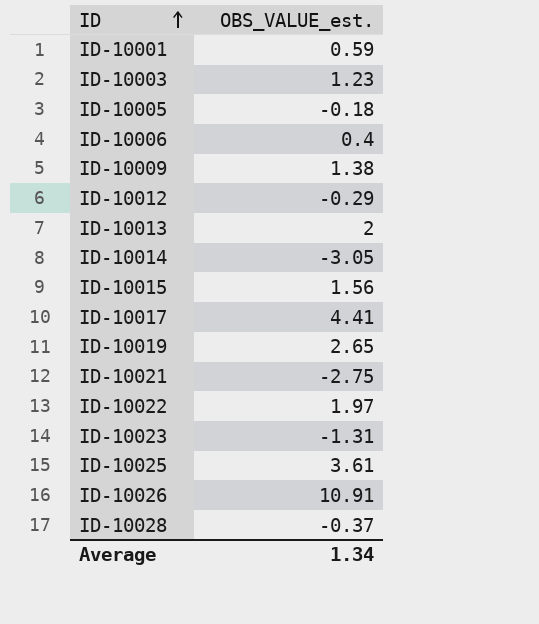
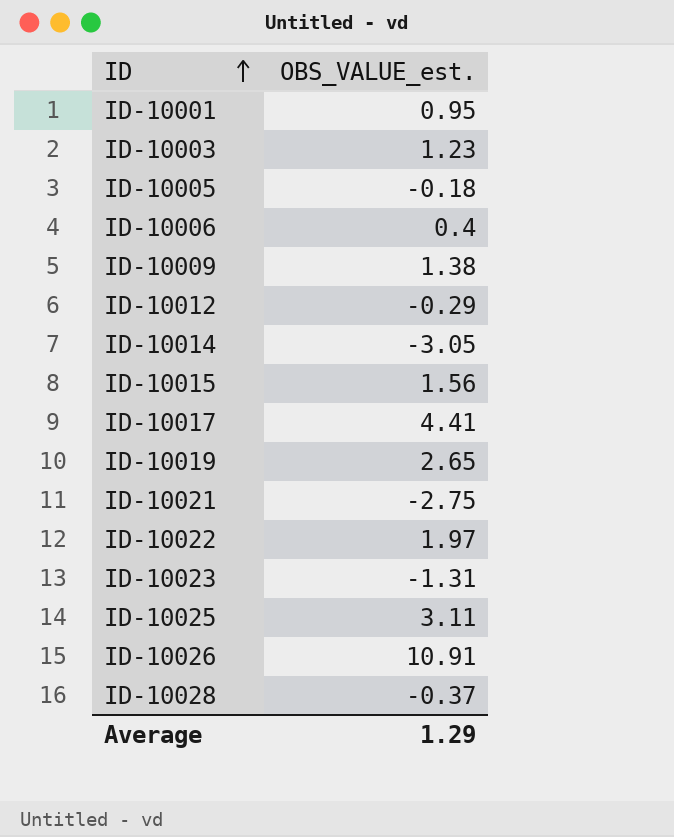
row ID-10013: 2 -> none
ID-10001 | OBS_VALUE_est.: 0.59 -> 0.95
ID-10025 | OBS_VALUE_est.: 3.61 -> 3.11
Average | OBS_VALUE_est.: 1.34 -> 1.29

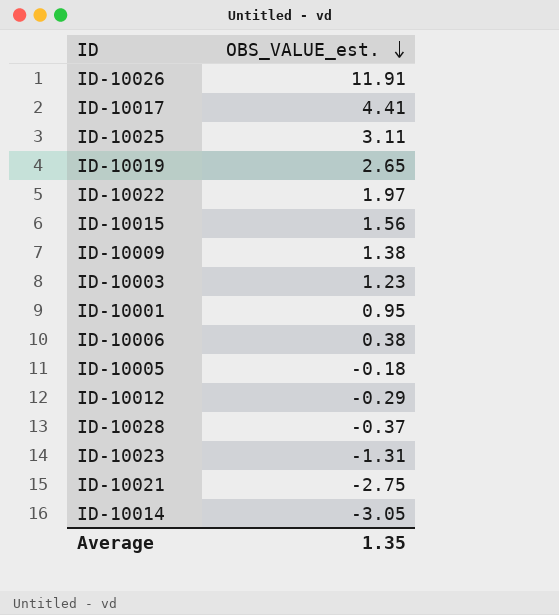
row order: ID ascending -> OBS_VALUE_est. descending
ID-10026 | OBS_VALUE_est.: 10.91 -> 11.91
ID-10006 | OBS_VALUE_est.: 0.4 -> 0.38
Average | OBS_VALUE_est.: 1.29 -> 1.35

